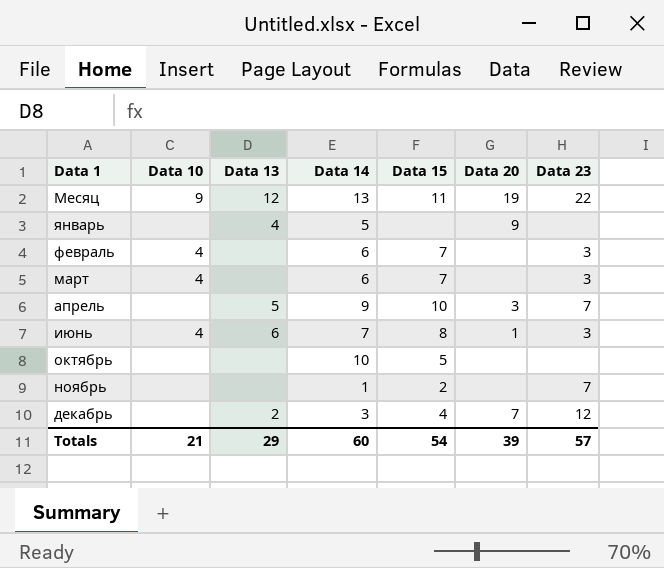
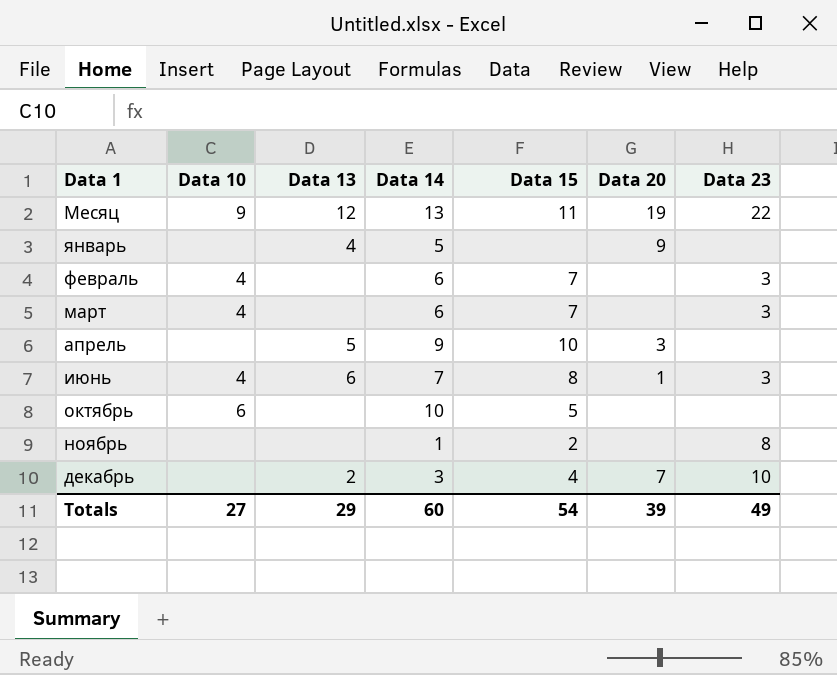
апрель | Data 23: 7 -> none
октябрь | Data 10: none -> 6
ноябрь | Data 23: 7 -> 8
декабрь | Data 23: 12 -> 10
Totals | Data 10: 21 -> 27
Totals | Data 23: 57 -> 49

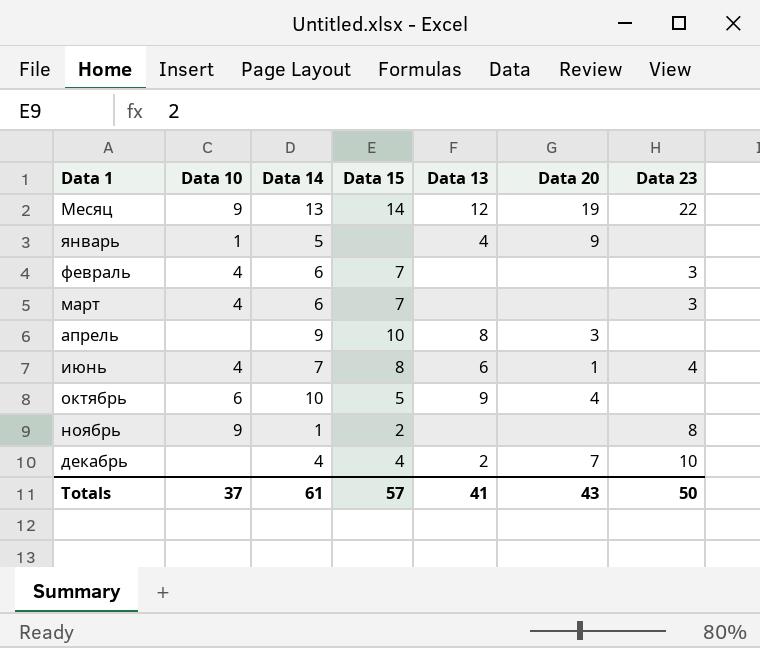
column Data 13 | position: 3 -> 5
Месяц | Data 15: 11 -> 14
январь | Data 10: none -> 1
апрель | Data 13: 5 -> 8
июнь | Data 23: 3 -> 4
октябрь | Data 13: none -> 9
октябрь | Data 20: none -> 4
ноябрь | Data 10: none -> 9
декабрь | Data 14: 3 -> 4
Totals | Data 10: 27 -> 37
Totals | Data 14: 60 -> 61
Totals | Data 15: 54 -> 57
Totals | Data 13: 29 -> 41
Totals | Data 20: 39 -> 43
Totals | Data 23: 49 -> 50

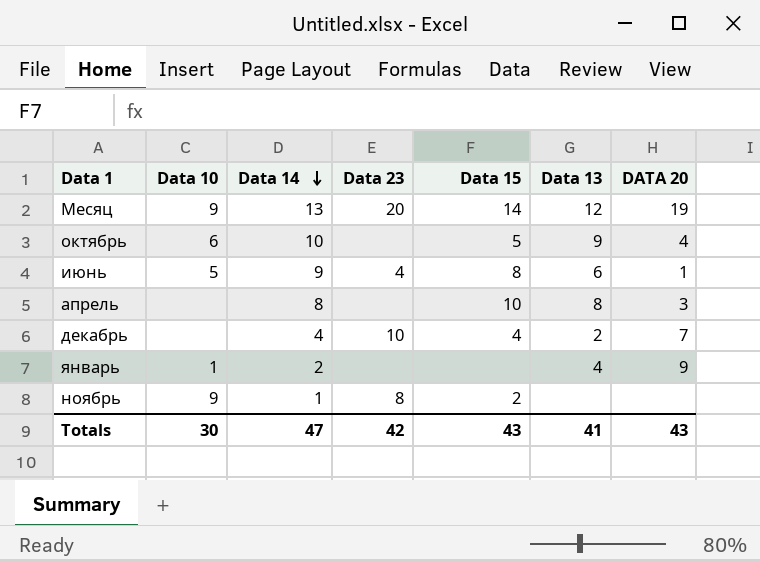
row order: none -> Data 14 descending
column Data 23 | position: 7 -> 4
column name: Data 20 -> DATA 20
row февраль: 4 | 6 | 7 | none | none | 3 -> none
row март: 4 | 6 | 7 | none | none | 3 -> none
Месяц | Data 23: 22 -> 20
июнь | Data 10: 4 -> 5
июнь | Data 14: 7 -> 9
апрель | Data 14: 9 -> 8
январь | Data 14: 5 -> 2
Totals | Data 10: 37 -> 30
Totals | Data 14: 61 -> 47
Totals | Data 23: 50 -> 42
Totals | Data 15: 57 -> 43

